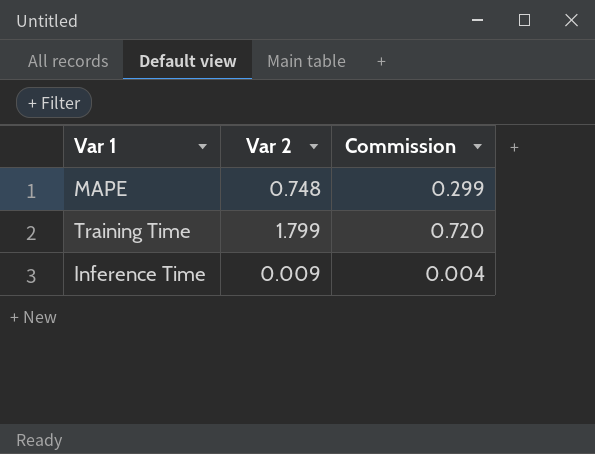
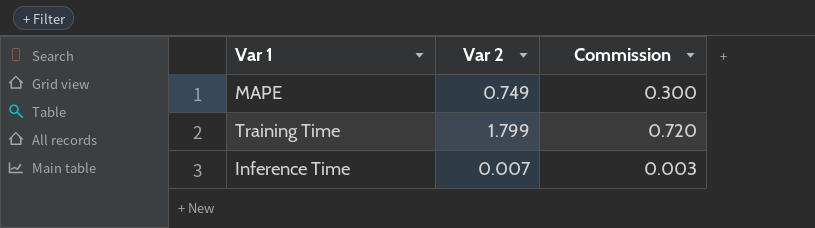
MAPE | Var 2: 0.748 -> 0.749
MAPE | Commission: 0.299 -> 0.300
Inference Time | Var 2: 0.009 -> 0.007
Inference Time | Commission: 0.004 -> 0.003

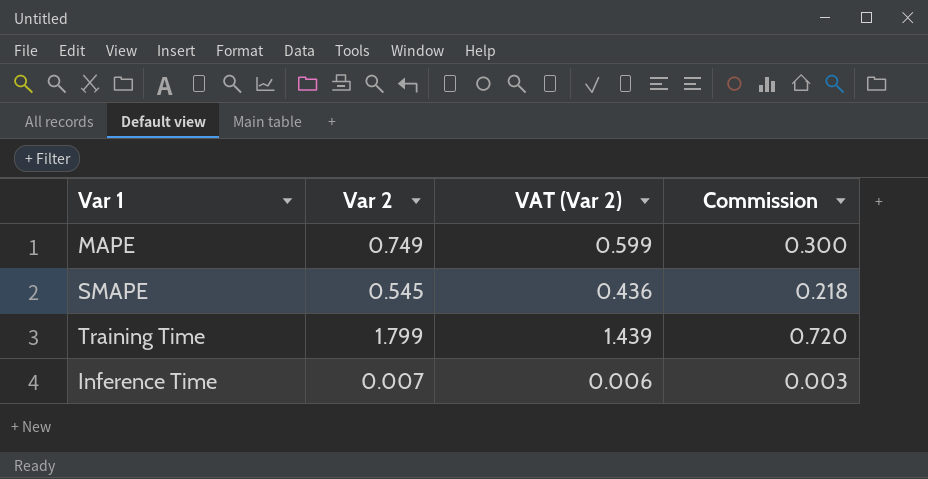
column VAT (Var 2) | formula: none -> [Var 2] * 0.8
row SMAPE: none -> 0.545 | 0.436 | 0.218

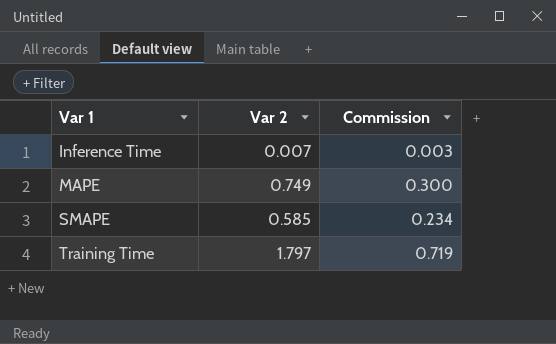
row order: none -> Var 1 ascending
column VAT (Var 2) | formula: [Var 2] * 0.8 -> none
SMAPE | Var 2: 0.545 -> 0.585
SMAPE | Commission: 0.218 -> 0.234
Training Time | Var 2: 1.799 -> 1.797
Training Time | Commission: 0.720 -> 0.719

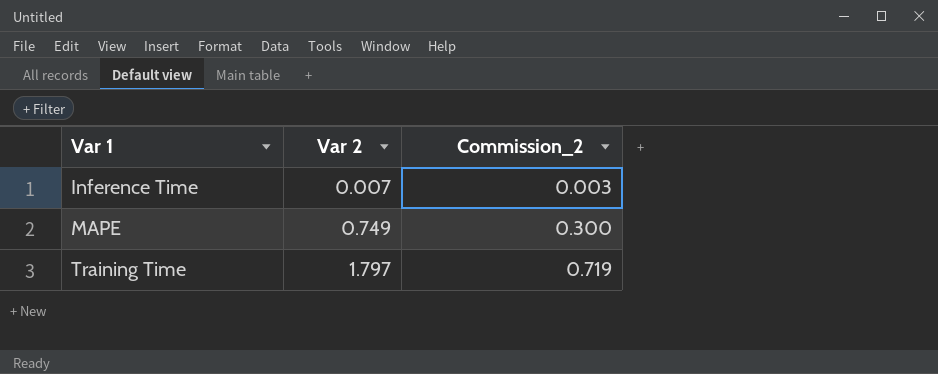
column name: Commission -> Commission_2
row SMAPE: 0.585 | 0.234 -> none

